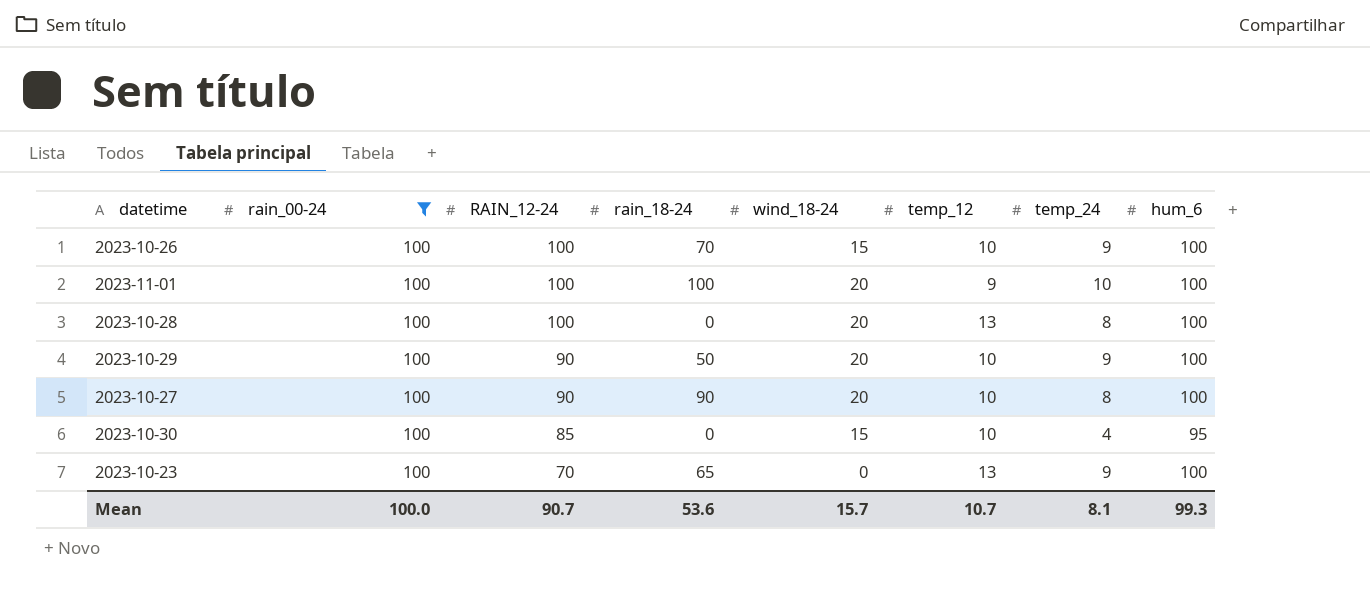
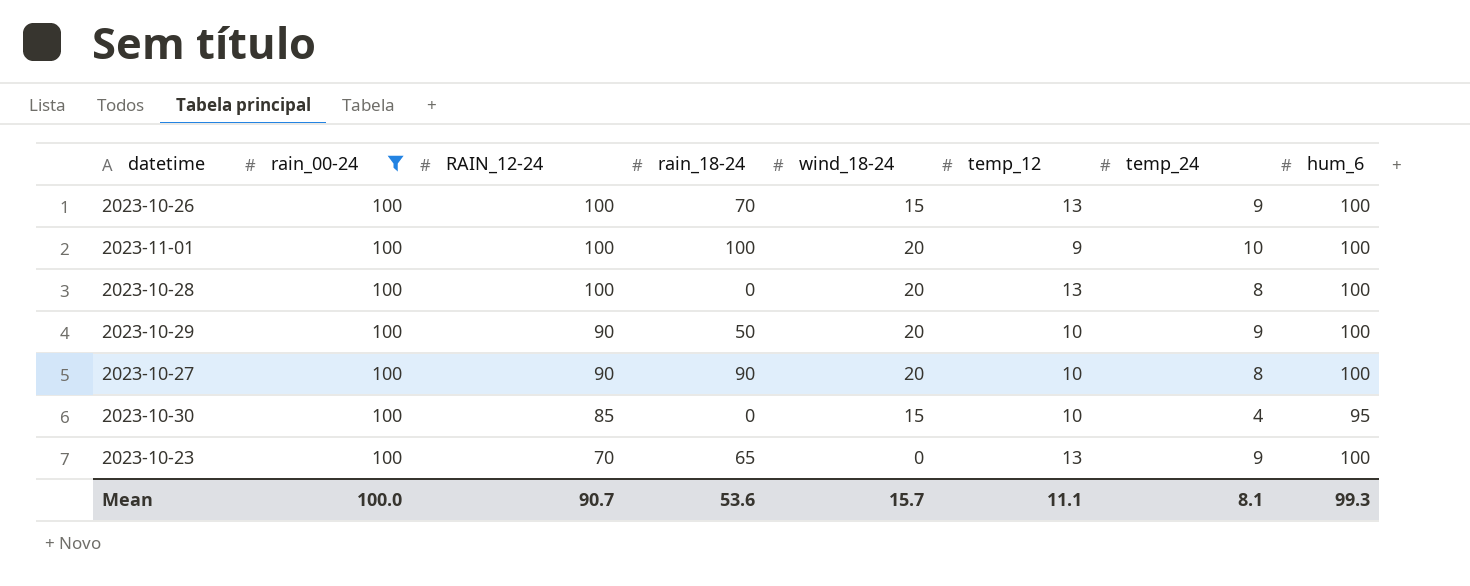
2023-10-26 | temp_12: 10 -> 13
Mean | temp_12: 10.7 -> 11.1

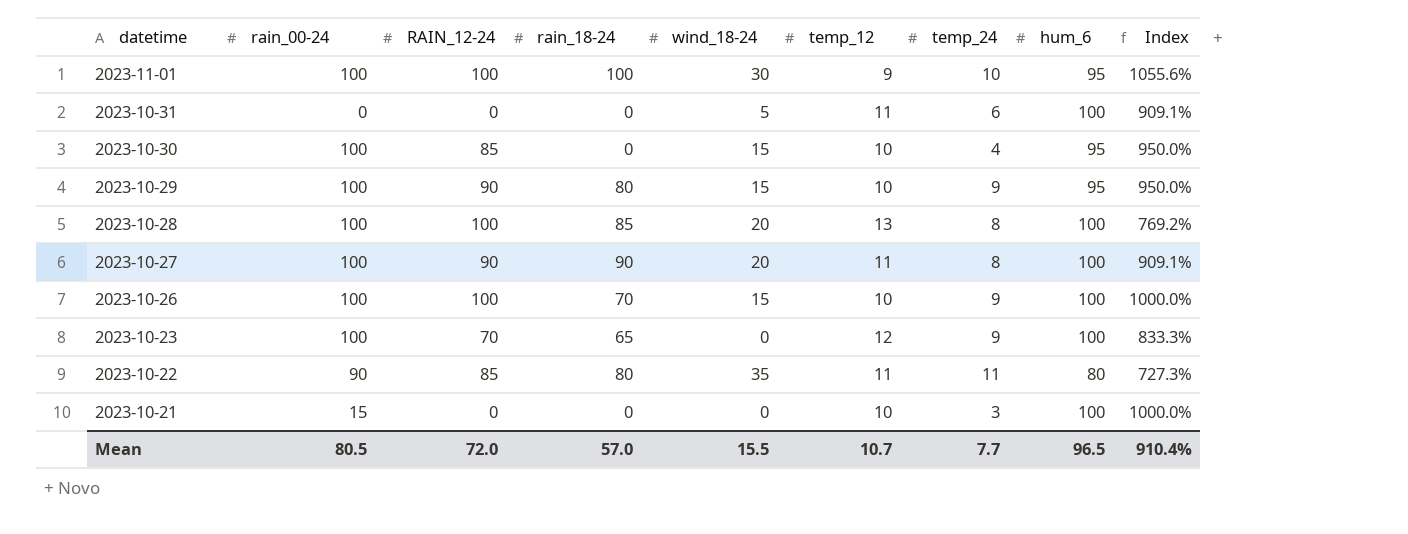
filter: rain_00-24 = 100 -> none
row order: RAIN_12-24 descending -> datetime descending
column Index | formula: none -> [hum_6] / [temp_12]
2023-11-01 | wind_18-24: 20 -> 30
2023-11-01 | hum_6: 100 -> 95
2023-10-29 | rain_18-24: 50 -> 80
2023-10-29 | wind_18-24: 20 -> 15
2023-10-29 | hum_6: 100 -> 95
2023-10-28 | rain_18-24: 0 -> 85
2023-10-27 | temp_12: 10 -> 11
2023-10-26 | temp_12: 13 -> 10
2023-10-23 | temp_12: 13 -> 12
Mean | rain_00-24: 100.0 -> 80.5
Mean | RAIN_12-24: 90.7 -> 72.0
Mean | rain_18-24: 53.6 -> 57.0
Mean | wind_18-24: 15.7 -> 15.5
Mean | temp_12: 11.1 -> 10.7
Mean | temp_24: 8.1 -> 7.7
Mean | hum_6: 99.3 -> 96.5

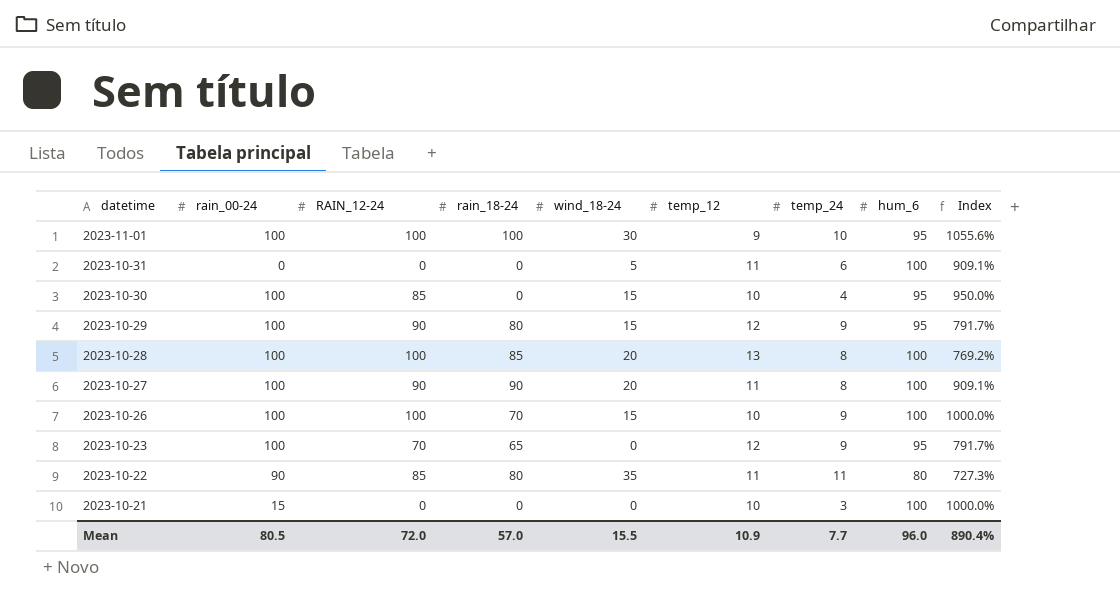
2023-10-29 | temp_12: 10 -> 12
2023-10-29 | Index: 950.0% -> 791.7%
2023-10-23 | hum_6: 100 -> 95
2023-10-23 | Index: 833.3% -> 791.7%
Mean | temp_12: 10.7 -> 10.9
Mean | hum_6: 96.5 -> 96.0
Mean | Index: 910.4% -> 890.4%

